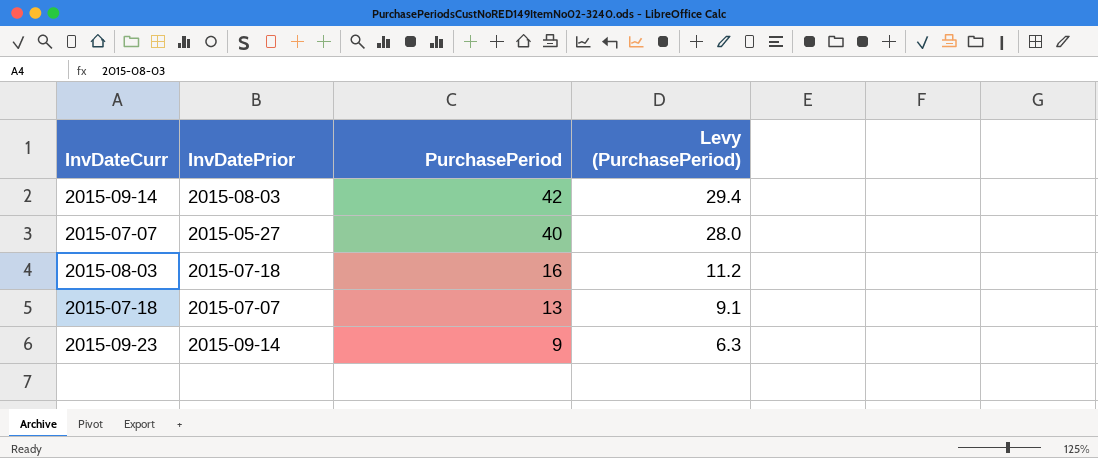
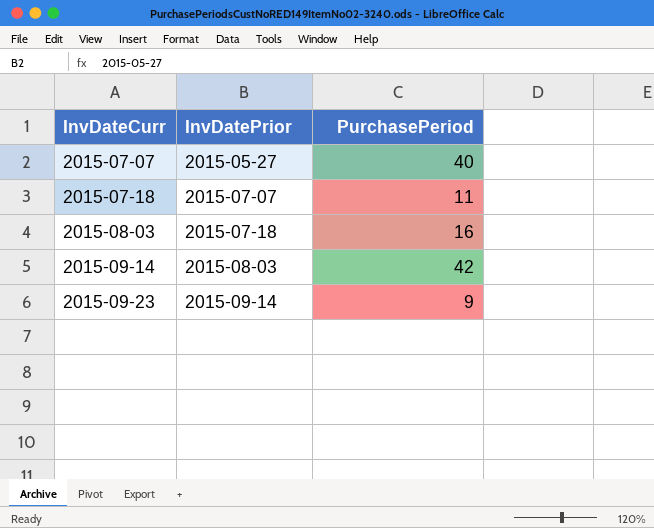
row order: PurchasePeriod descending -> InvDateCurr ascending
column Levy (PurchasePeriod) | formula: [PurchasePeriod] * 0.7 -> none
2015-07-18 | PurchasePeriod: 13 -> 11

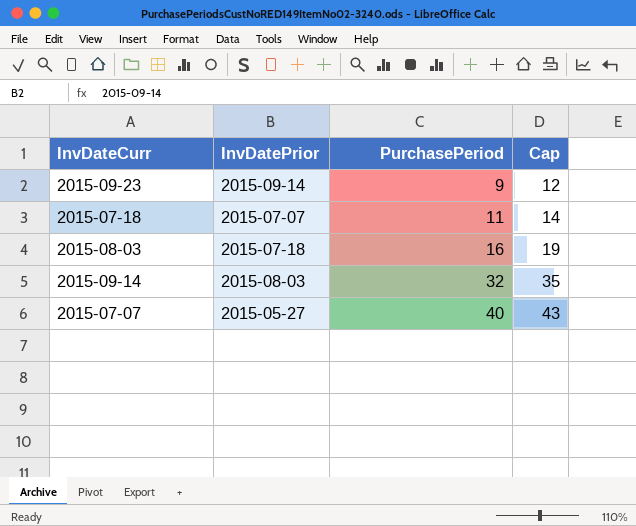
row order: InvDateCurr ascending -> PurchasePeriod ascending
column Cap | formula: none -> [PurchasePeriod] + 3
2015-09-14 | PurchasePeriod: 42 -> 32

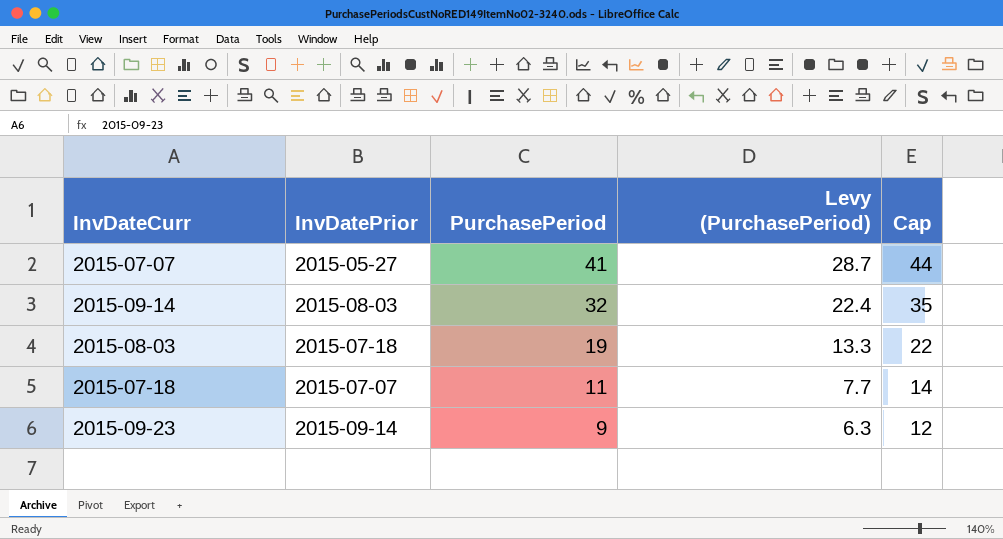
row order: PurchasePeriod ascending -> PurchasePeriod descending
column Levy (PurchasePeriod) | formula: none -> [PurchasePeriod] * 0.7
2015-07-07 | PurchasePeriod: 40 -> 41
2015-07-07 | Cap: 43 -> 44
2015-08-03 | PurchasePeriod: 16 -> 19
2015-08-03 | Cap: 19 -> 22

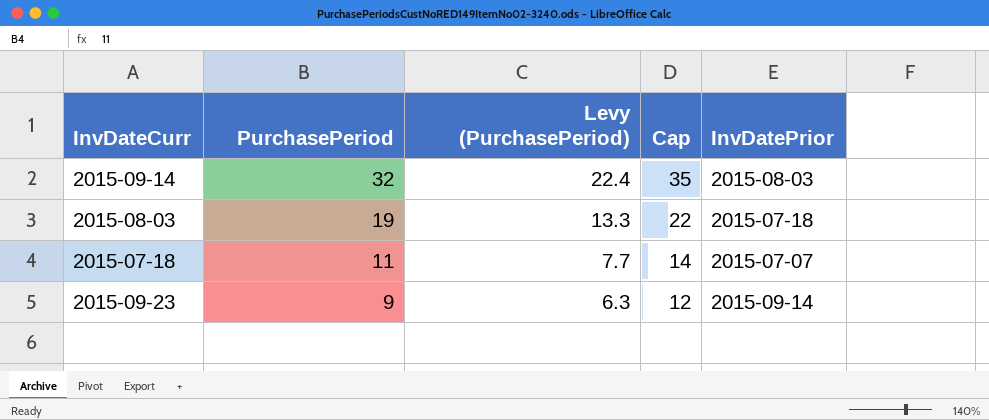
column InvDatePrior | position: 2 -> 5
row 2015-07-07: 2015-05-27 | 41 | 28.7 | 44 -> none

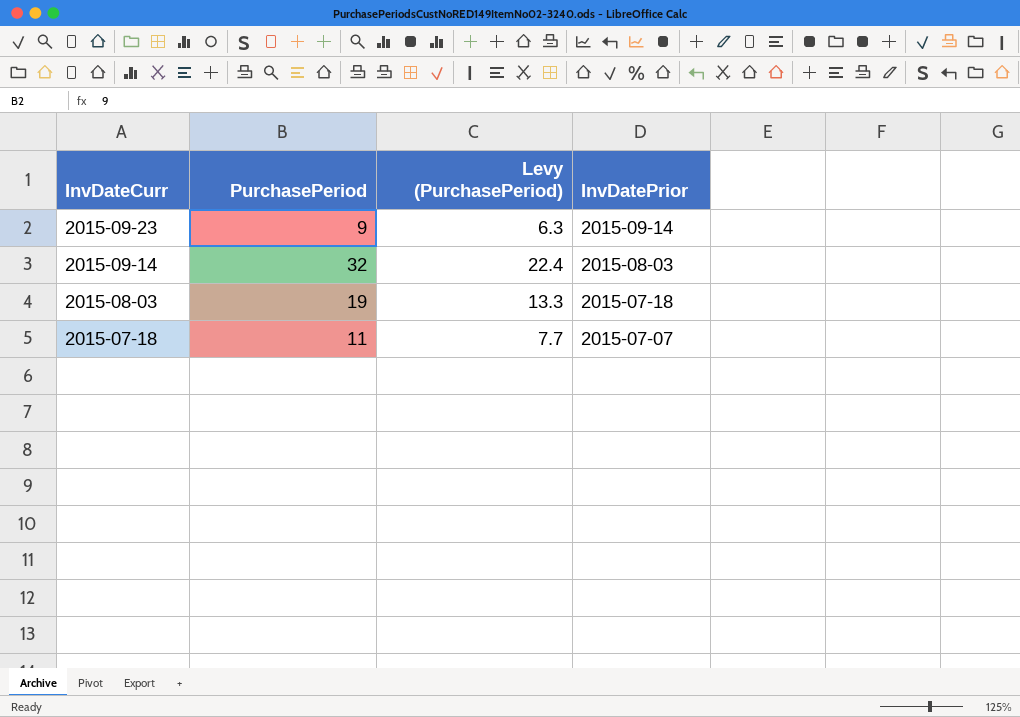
row order: PurchasePeriod descending -> InvDateCurr descending
column Cap | formula: [PurchasePeriod] + 3 -> none

